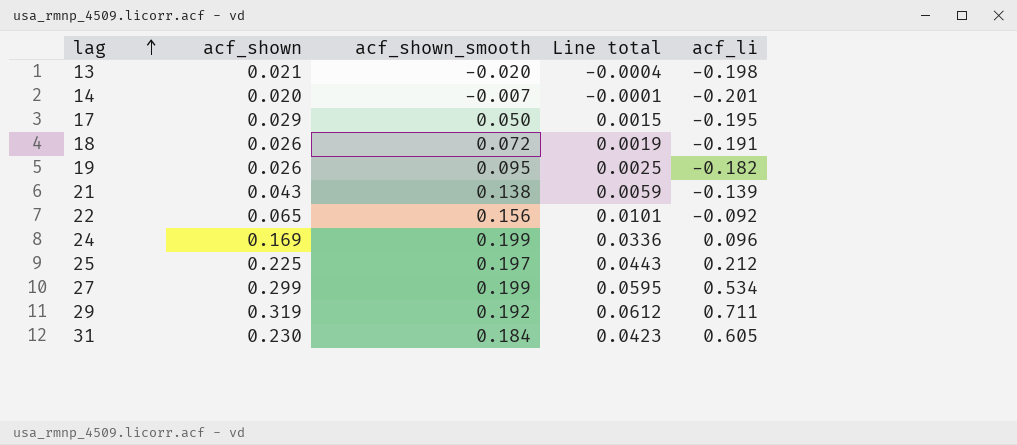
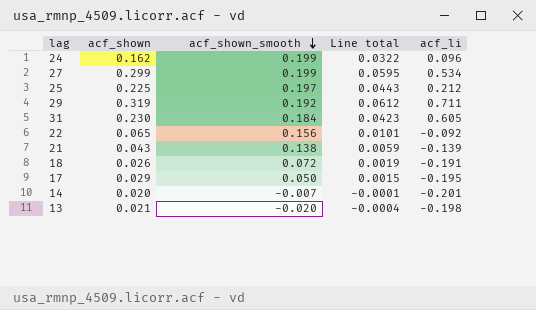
row order: lag ascending -> acf_shown_smooth descending
row 19: 0.026 | 0.095 | 0.0025 | -0.182 -> none
24 | acf_shown: 0.169 -> 0.162
24 | Line total: 0.0336 -> 0.0322

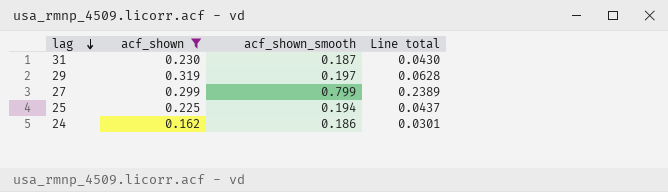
filter: none -> acf_shown >= 0.162
row order: acf_shown_smooth descending -> lag descending
column acf_li | position: 5 -> none
31 | acf_shown_smooth: 0.184 -> 0.187
31 | Line total: 0.0423 -> 0.0430
29 | acf_shown_smooth: 0.192 -> 0.197
29 | Line total: 0.0612 -> 0.0628
27 | acf_shown_smooth: 0.199 -> 0.799
27 | Line total: 0.0595 -> 0.2389
25 | acf_shown_smooth: 0.197 -> 0.194
25 | Line total: 0.0443 -> 0.0437
24 | acf_shown_smooth: 0.199 -> 0.186
24 | Line total: 0.0322 -> 0.0301

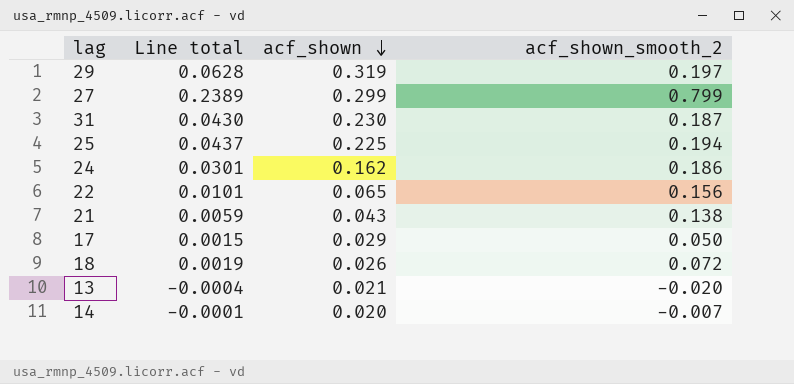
filter: acf_shown >= 0.162 -> none
row order: lag descending -> acf_shown descending
column Line total | position: 4 -> 2
column name: acf_shown_smooth -> acf_shown_smooth_2

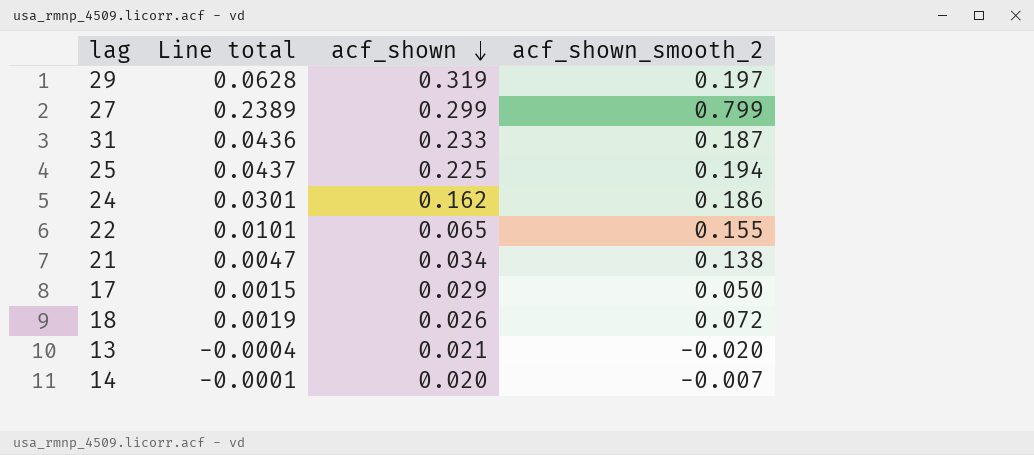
31 | Line total: 0.0430 -> 0.0436
31 | acf_shown: 0.230 -> 0.233
22 | acf_shown_smooth_2: 0.156 -> 0.155
21 | Line total: 0.0059 -> 0.0047
21 | acf_shown: 0.043 -> 0.034

